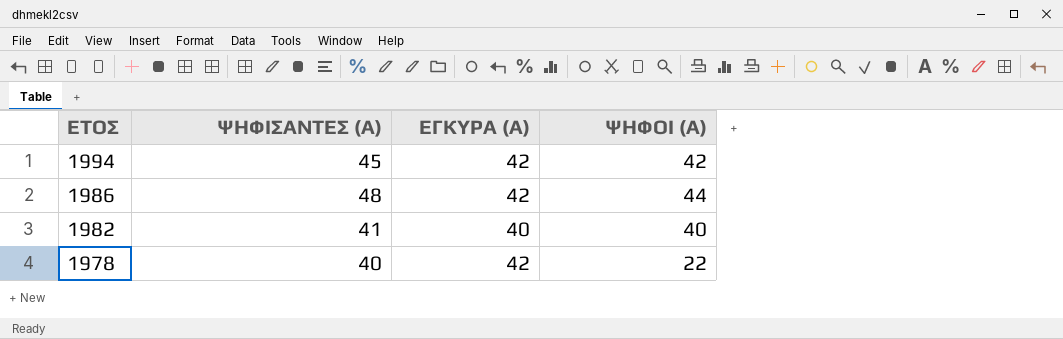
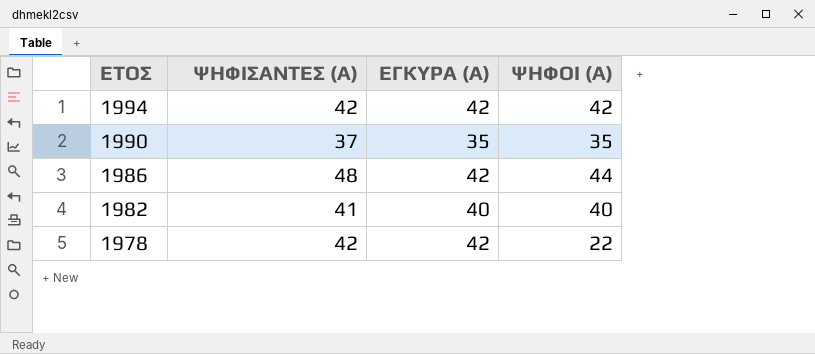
1994 | ΨΗΦΙΣΑΝΤΕΣ (Α): 45 -> 42
row 1990: none -> 37 | 35 | 35
1978 | ΨΗΦΙΣΑΝΤΕΣ (Α): 40 -> 42

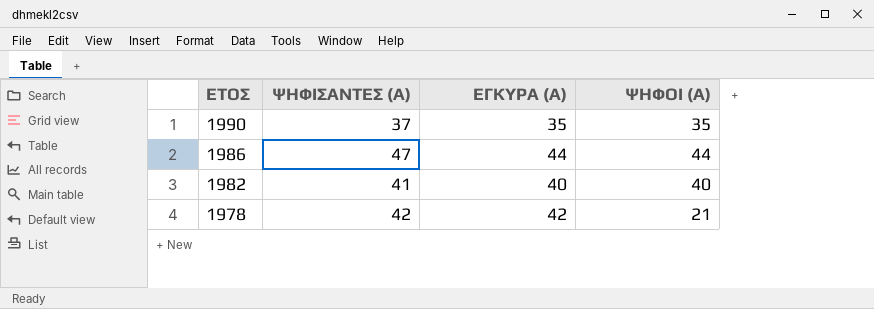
row 1994: 42 | 42 | 42 -> none
1986 | ΨΗΦΙΣΑΝΤΕΣ (Α): 48 -> 47
1986 | ΕΓΚΥΡΑ (Α): 42 -> 44
1978 | ΨΗΦΟΙ (Α): 22 -> 21

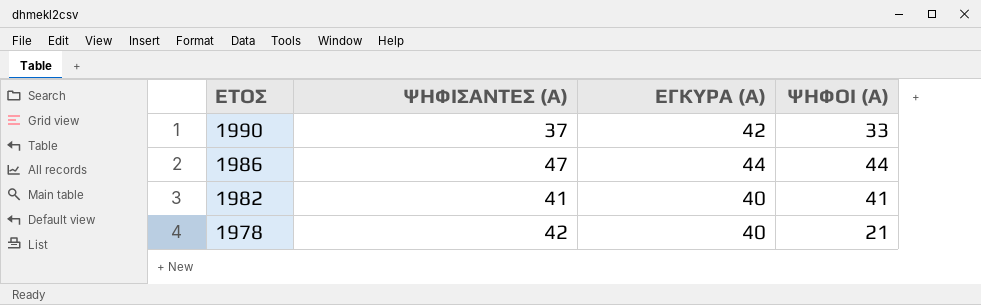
1990 | ΕΓΚΥΡΑ (Α): 35 -> 42
1990 | ΨΗΦΟΙ (Α): 35 -> 33
1982 | ΨΗΦΟΙ (Α): 40 -> 41
1978 | ΕΓΚΥΡΑ (Α): 42 -> 40

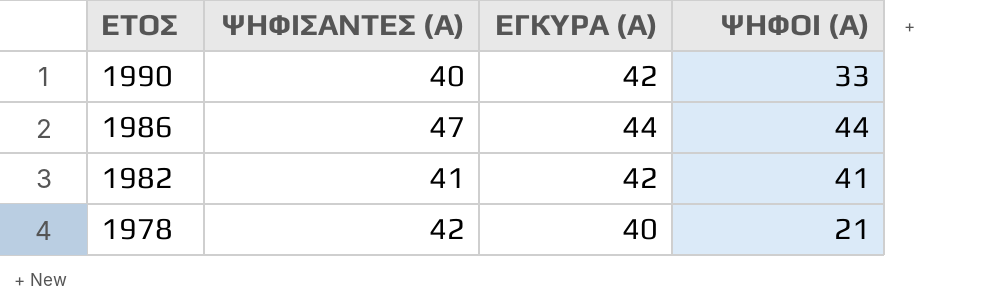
1990 | ΨΗΦΙΣΑΝΤΕΣ (Α): 37 -> 40
1982 | ΕΓΚΥΡΑ (Α): 40 -> 42

